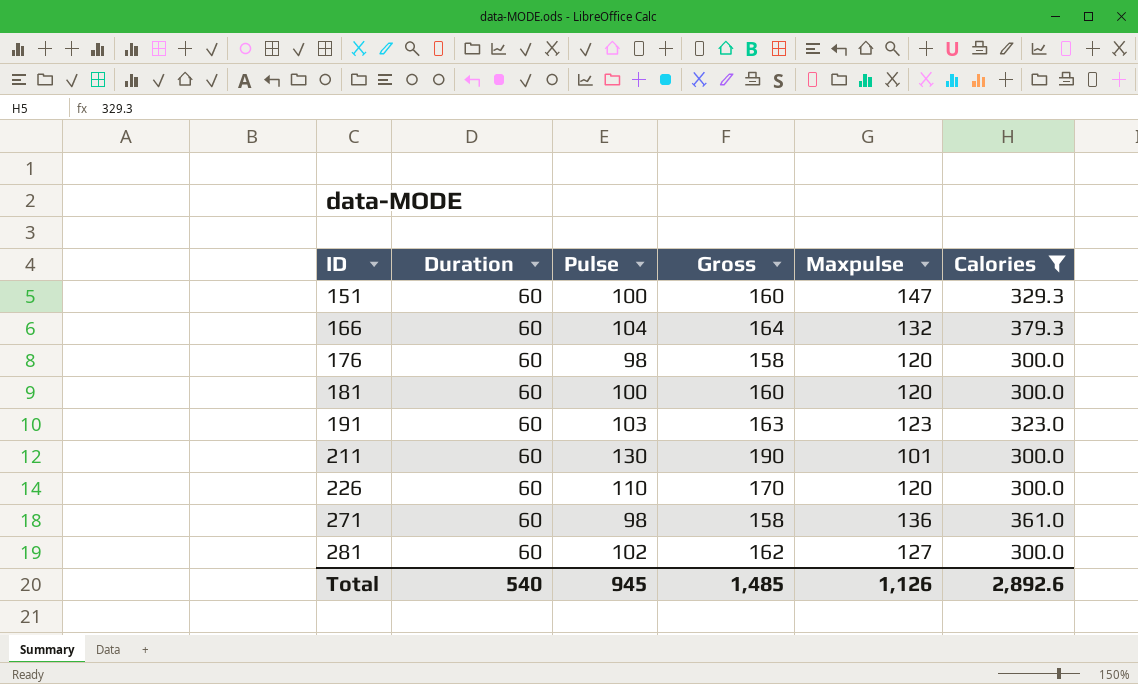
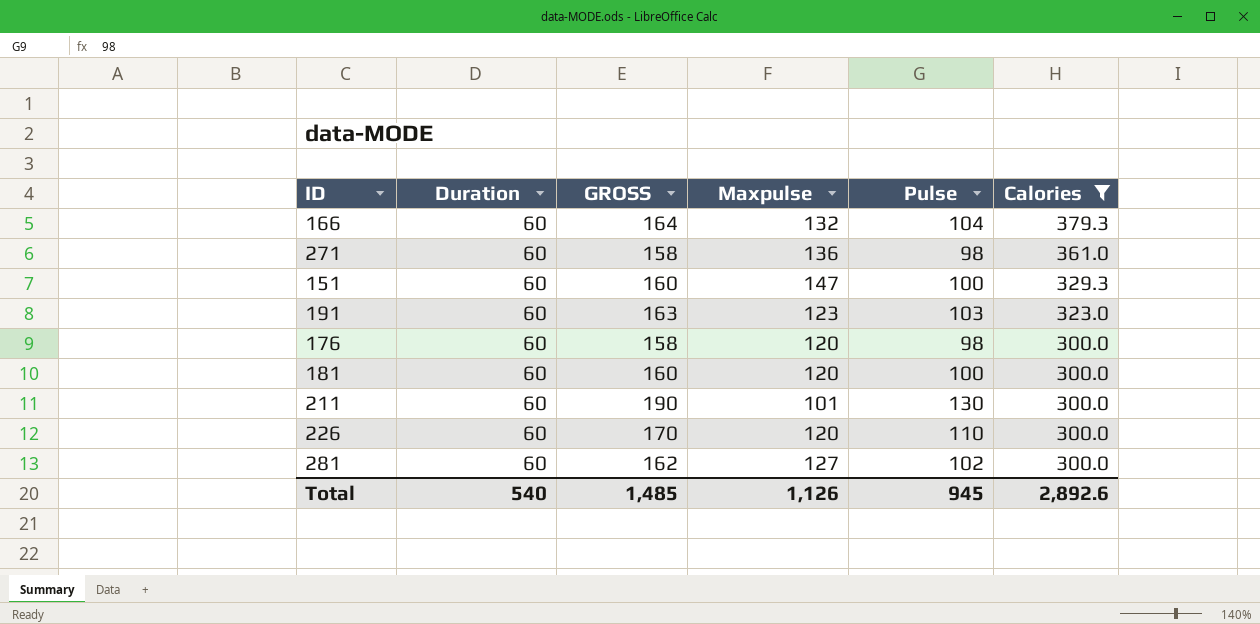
row order: ID ascending -> Calories descending
column name: Gross -> GROSS
column Pulse | position: 3 -> 5

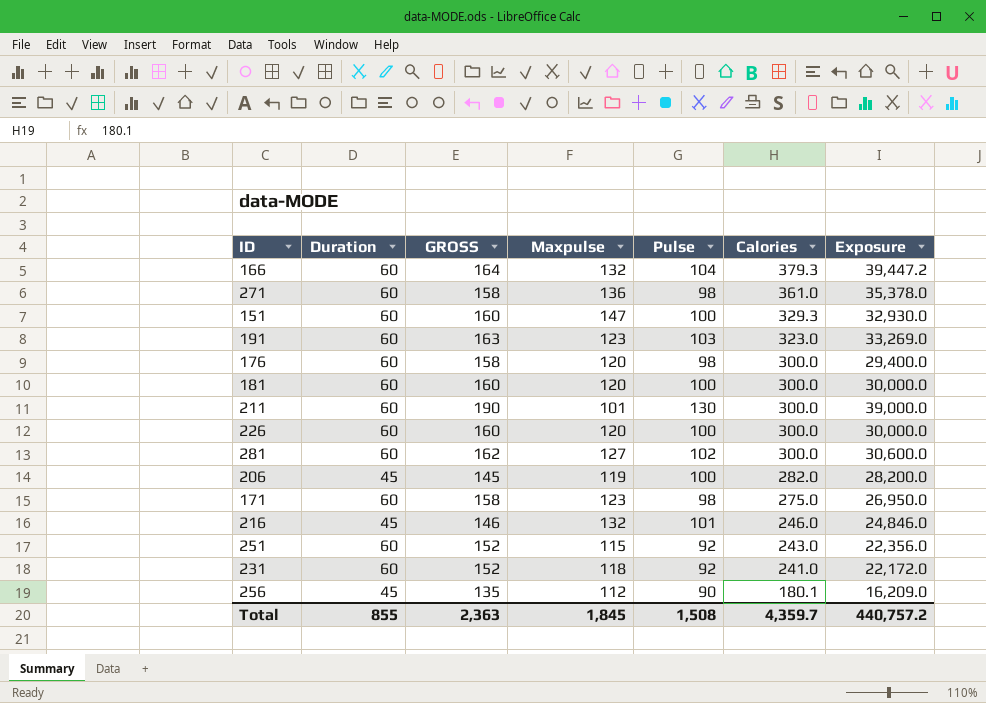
filter: Calories >= 300.0 -> none
column Exposure | formula: none -> [Pulse] * [Calories]
226 | GROSS: 170 -> 160
226 | Pulse: 110 -> 100
Total | Duration: 540 -> 855
Total | GROSS: 1,485 -> 2,363
Total | Maxpulse: 1,126 -> 1,845
Total | Pulse: 945 -> 1,508
Total | Calories: 2,892.6 -> 4,359.7

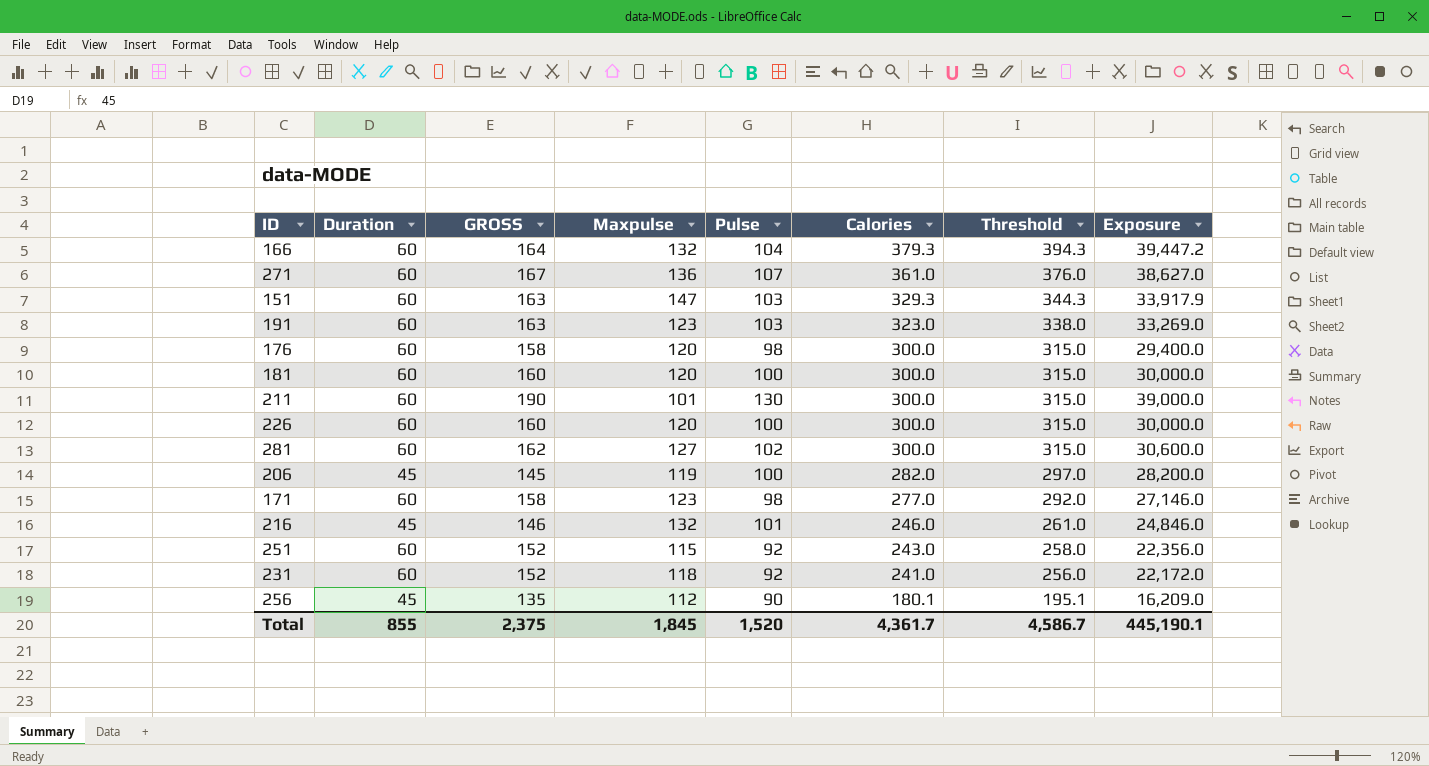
column Threshold | formula: none -> [Calories] + 15
271 | GROSS: 158 -> 167
271 | Pulse: 98 -> 107
271 | Exposure: 35,378.0 -> 38,627.0
151 | GROSS: 160 -> 163
151 | Pulse: 100 -> 103
151 | Exposure: 32,930.0 -> 33,917.9
171 | Calories: 275.0 -> 277.0
171 | Exposure: 26,950.0 -> 27,146.0
Total | GROSS: 2,363 -> 2,375
Total | Pulse: 1,508 -> 1,520
Total | Calories: 4,359.7 -> 4,361.7
Total | Exposure: 440,757.2 -> 445,190.1

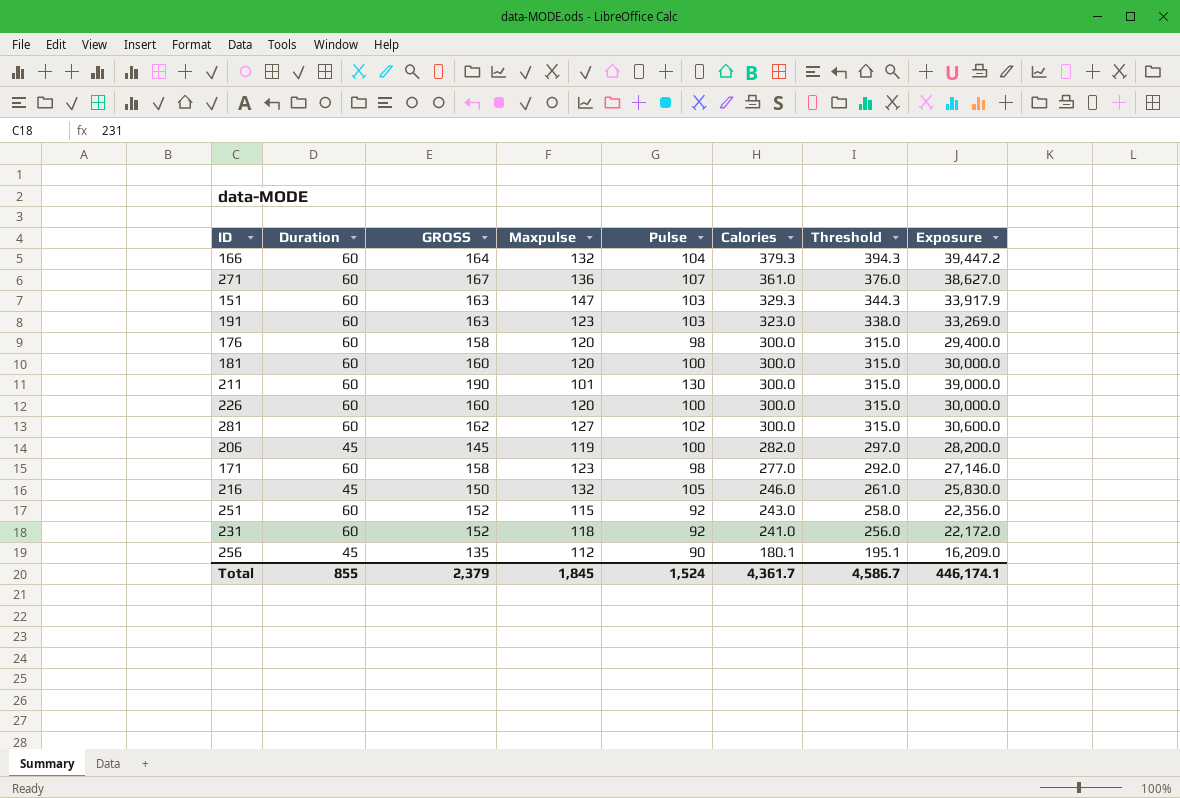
216 | GROSS: 146 -> 150
216 | Pulse: 101 -> 105
216 | Exposure: 24,846.0 -> 25,830.0
Total | GROSS: 2,375 -> 2,379
Total | Pulse: 1,520 -> 1,524
Total | Exposure: 445,190.1 -> 446,174.1

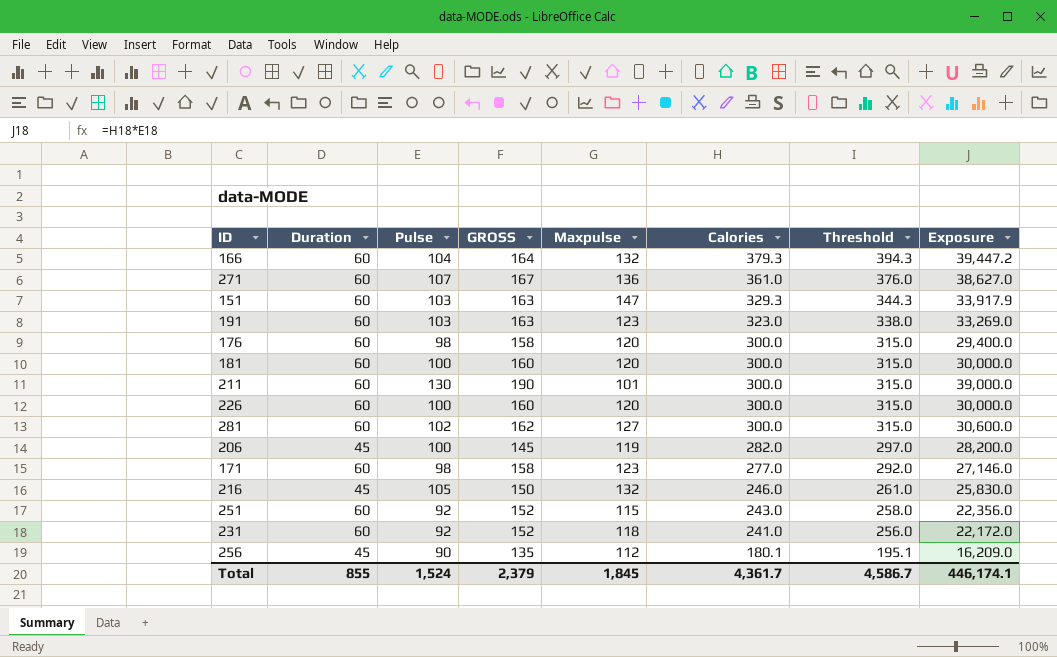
column Pulse | position: 5 -> 3

